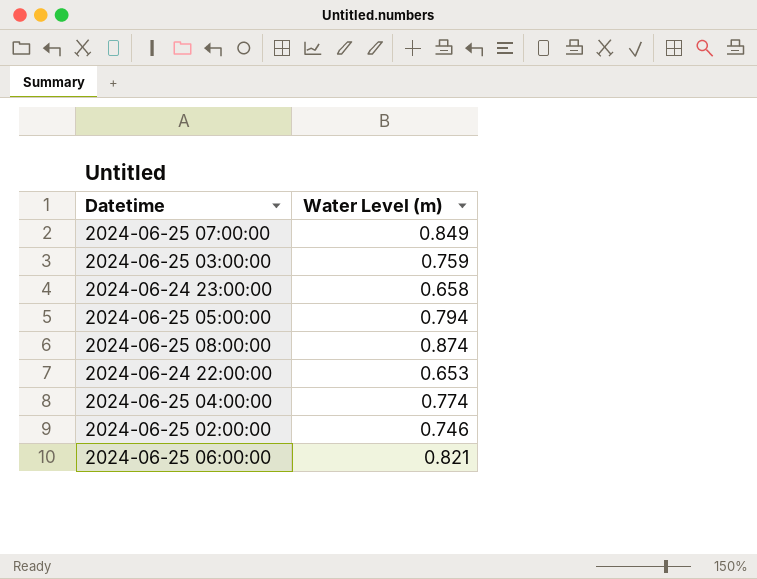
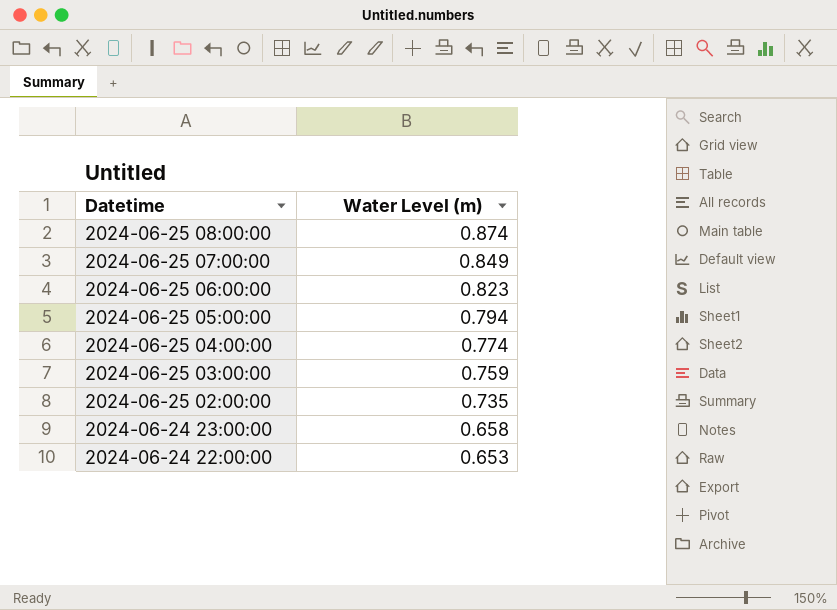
row order: none -> Datetime descending
2024-06-25 06:00:00 | Water Level (m): 0.821 -> 0.823
2024-06-25 02:00:00 | Water Level (m): 0.746 -> 0.735

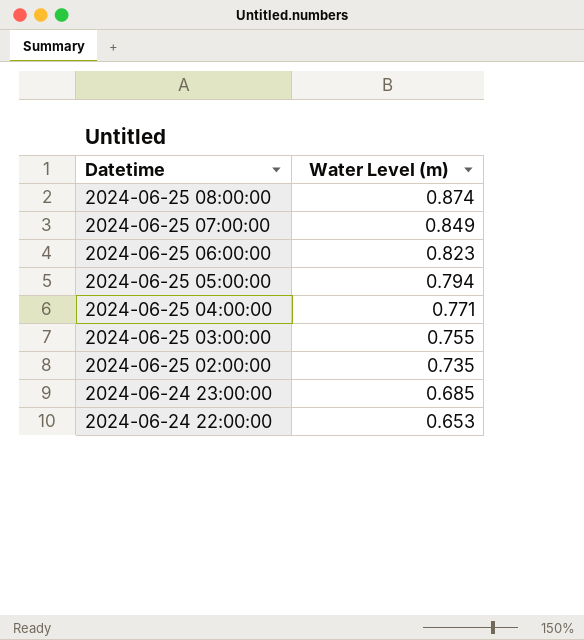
2024-06-25 04:00:00 | Water Level (m): 0.774 -> 0.771
2024-06-25 03:00:00 | Water Level (m): 0.759 -> 0.755
2024-06-24 23:00:00 | Water Level (m): 0.658 -> 0.685

